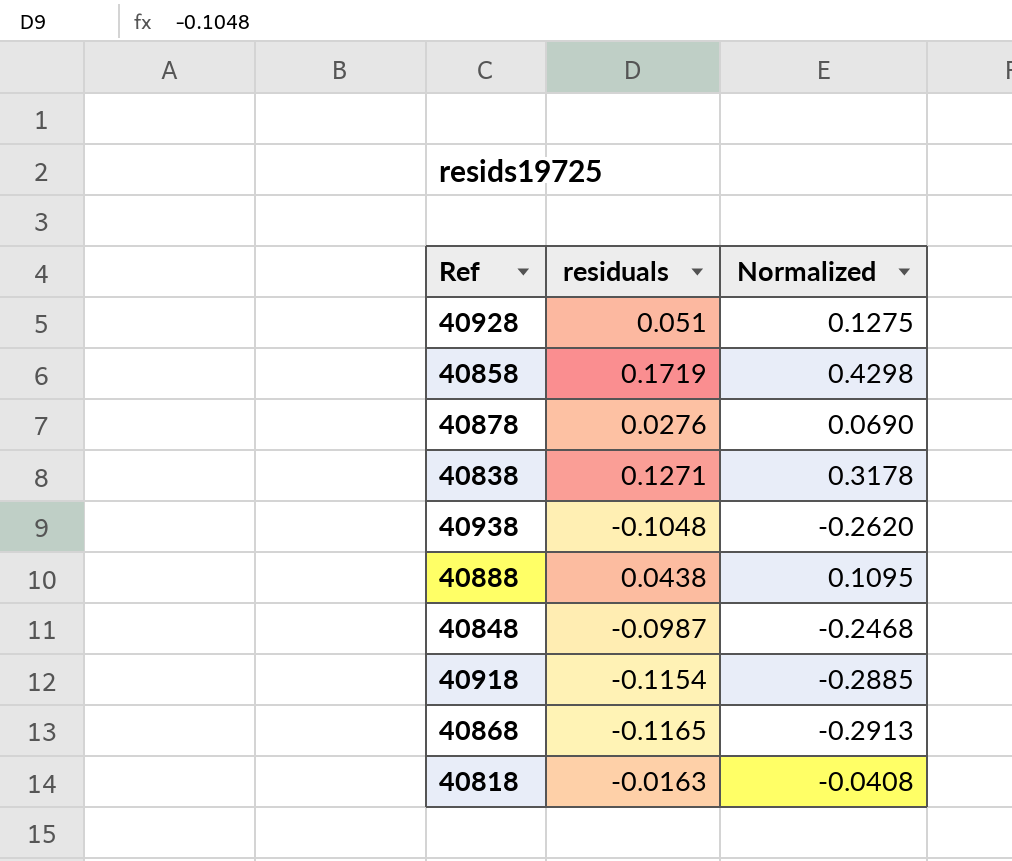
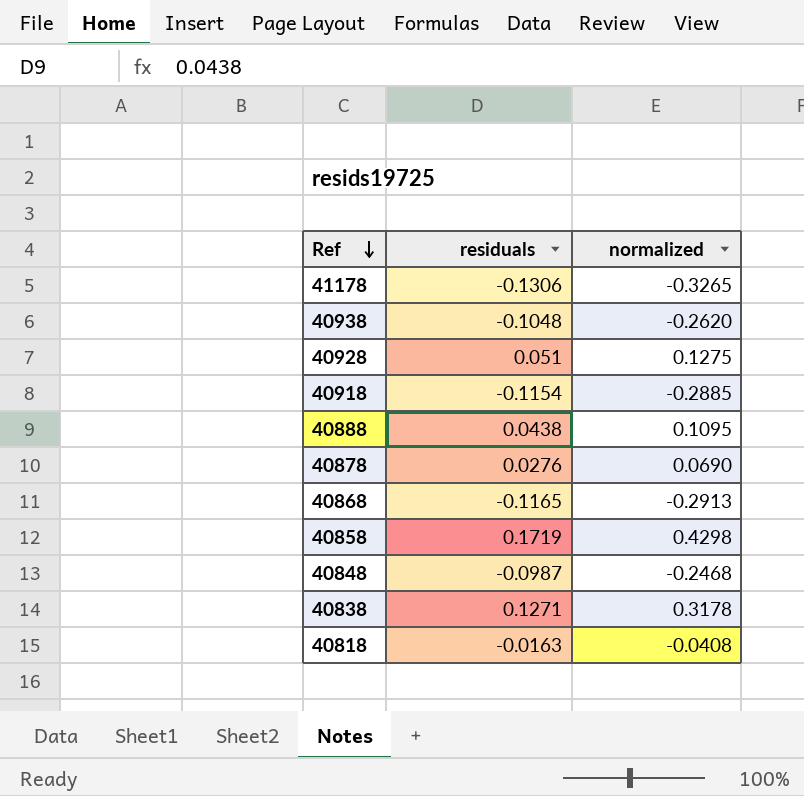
row order: none -> Ref descending
column name: Normalized -> normalized
row 41178: none -> -0.1306 | -0.3265

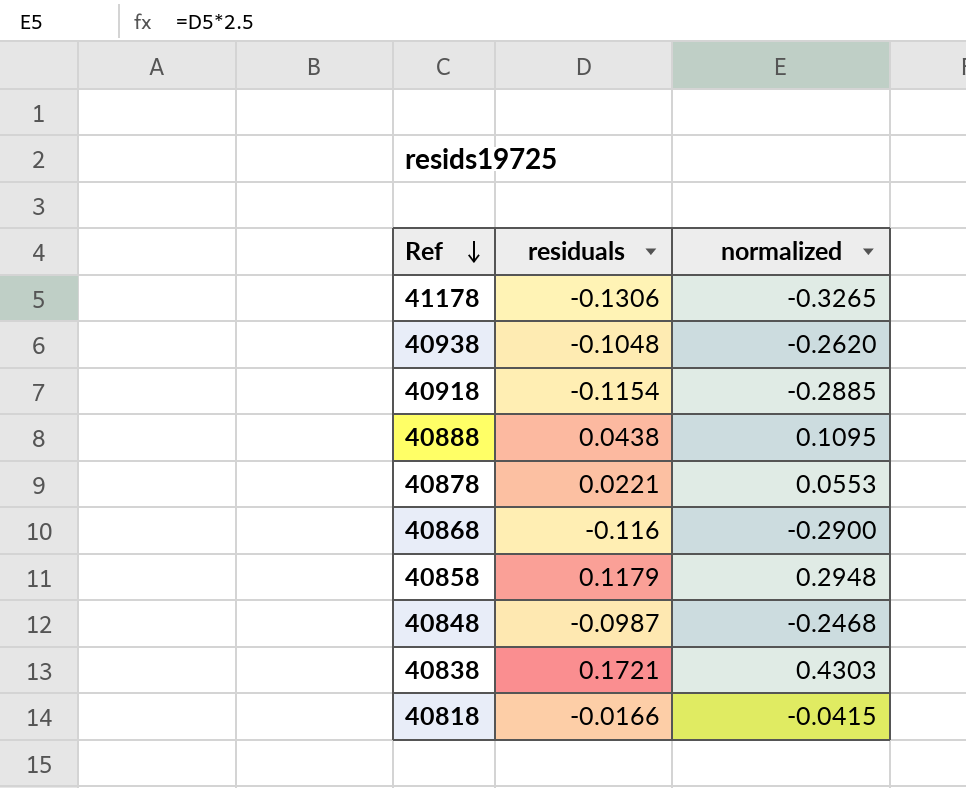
row 40928: 0.051 | 0.1275 -> none
40878 | residuals: 0.0276 -> 0.0221
40878 | normalized: 0.0690 -> 0.0553
40868 | residuals: -0.1165 -> -0.116
40868 | normalized: -0.2913 -> -0.2900
40858 | residuals: 0.1719 -> 0.1179
40858 | normalized: 0.4298 -> 0.2948
40838 | residuals: 0.1271 -> 0.1721
40838 | normalized: 0.3178 -> 0.4303
40818 | residuals: -0.0163 -> -0.0166
40818 | normalized: -0.0408 -> -0.0415

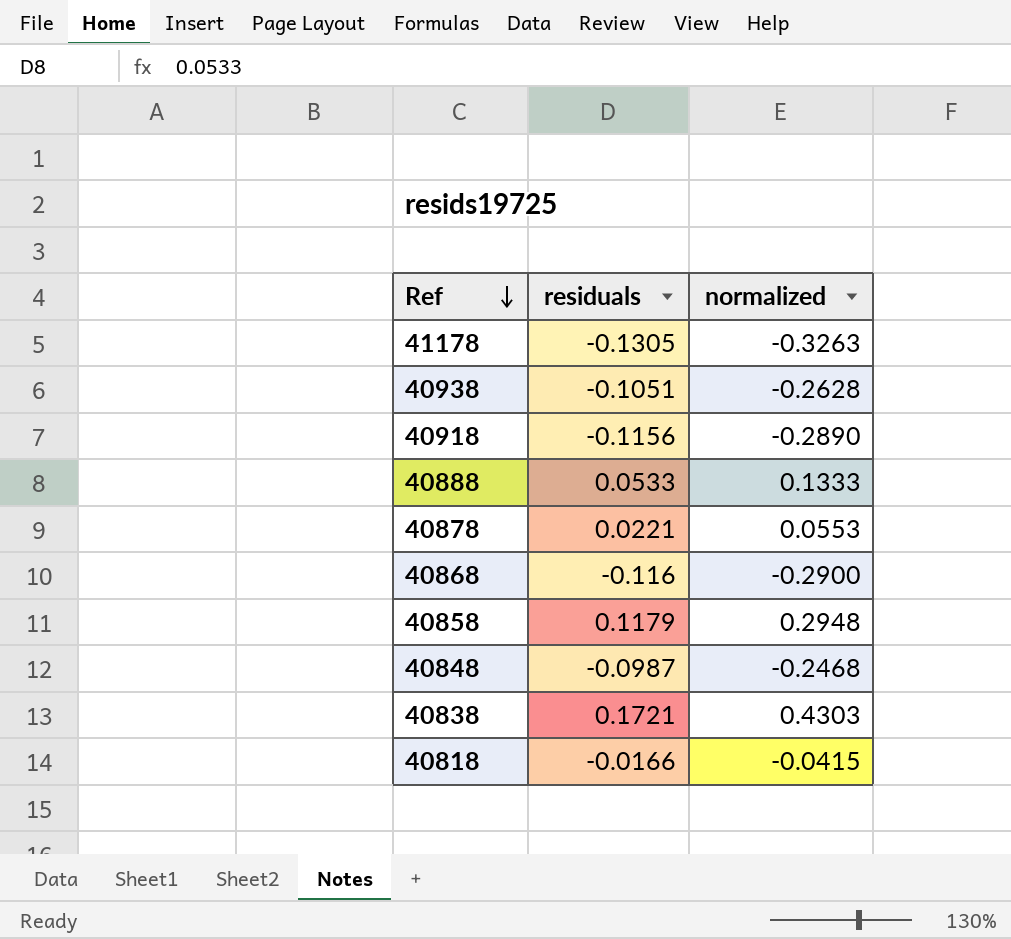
41178 | residuals: -0.1306 -> -0.1305
41178 | normalized: -0.3265 -> -0.3263
40938 | residuals: -0.1048 -> -0.1051
40938 | normalized: -0.2620 -> -0.2628
40918 | residuals: -0.1154 -> -0.1156
40918 | normalized: -0.2885 -> -0.2890
40888 | residuals: 0.0438 -> 0.0533
40888 | normalized: 0.1095 -> 0.1333

